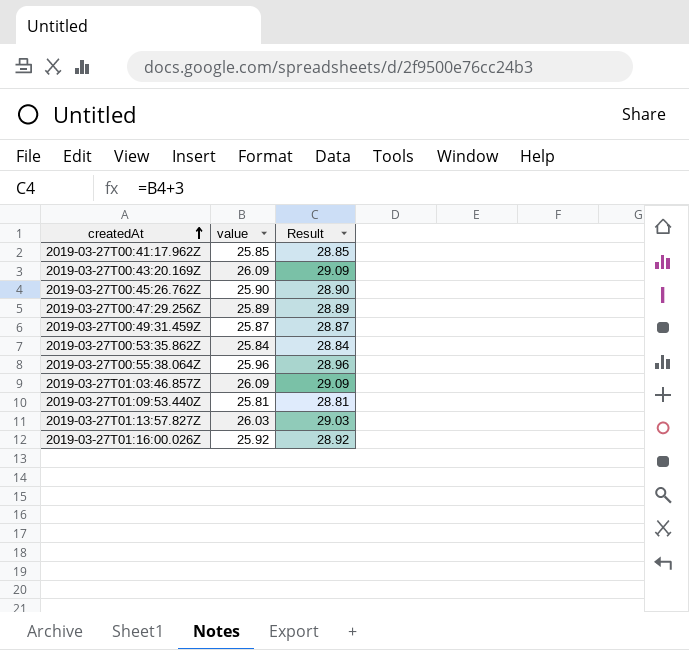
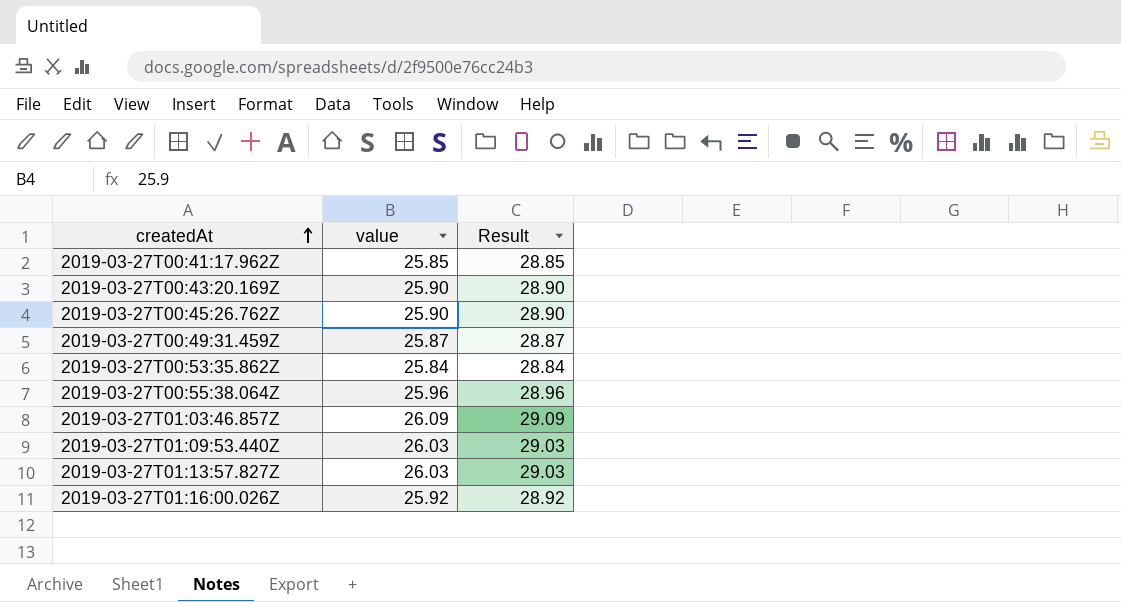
row 2019-03-27T00:47:29.256Z: 25.89 | 28.89 -> none
2019-03-27T00:43:20.169Z | value: 26.09 -> 25.90
2019-03-27T00:43:20.169Z | Result: 29.09 -> 28.90
2019-03-27T01:09:53.440Z | value: 25.81 -> 26.03
2019-03-27T01:09:53.440Z | Result: 28.81 -> 29.03

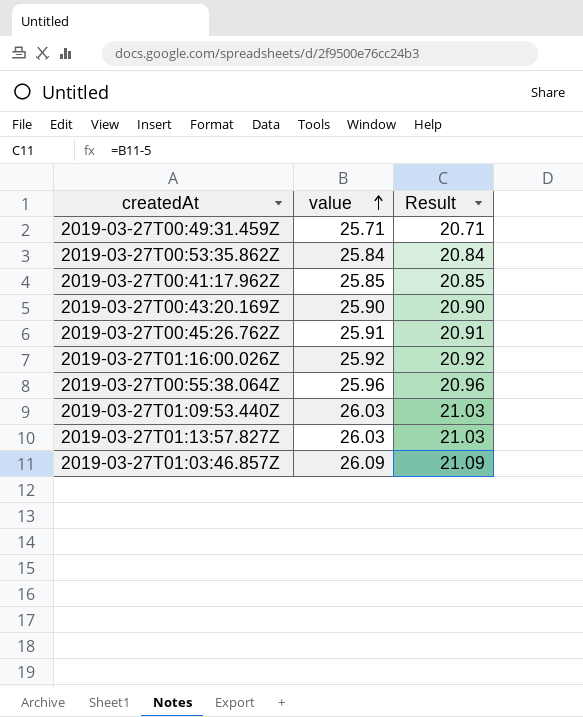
row order: createdAt ascending -> value ascending
column Result | formula: [value] + 3 -> [value] - 5
2019-03-27T00:49:31.459Z | value: 25.87 -> 25.71
2019-03-27T00:45:26.762Z | value: 25.90 -> 25.91

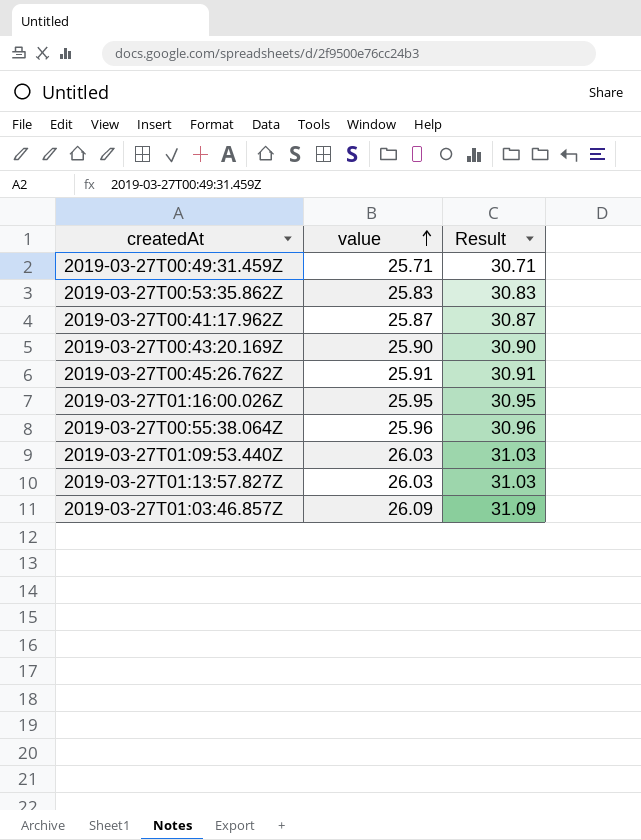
column Result | formula: [value] - 5 -> [value] + 5
2019-03-27T00:53:35.862Z | value: 25.84 -> 25.83
2019-03-27T00:41:17.962Z | value: 25.85 -> 25.87
2019-03-27T01:16:00.026Z | value: 25.92 -> 25.95

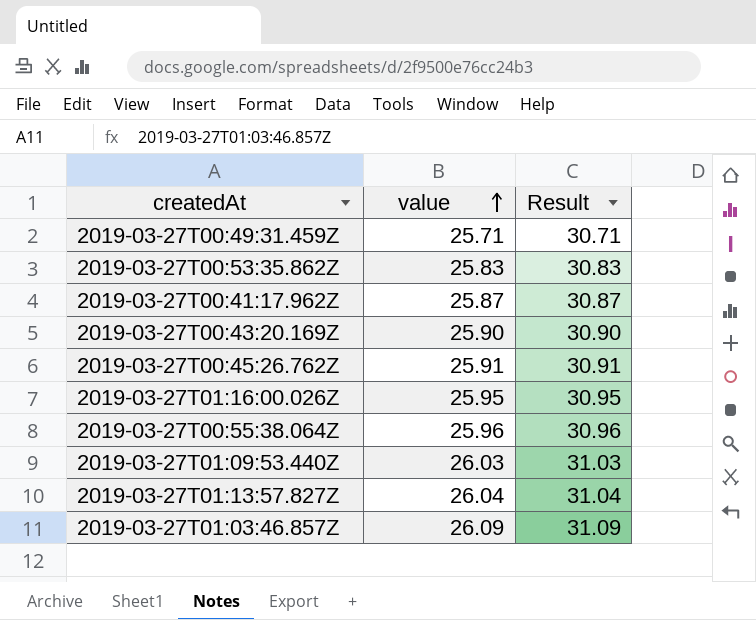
2019-03-27T01:13:57.827Z | value: 26.03 -> 26.04
2019-03-27T01:13:57.827Z | Result: 31.03 -> 31.04

